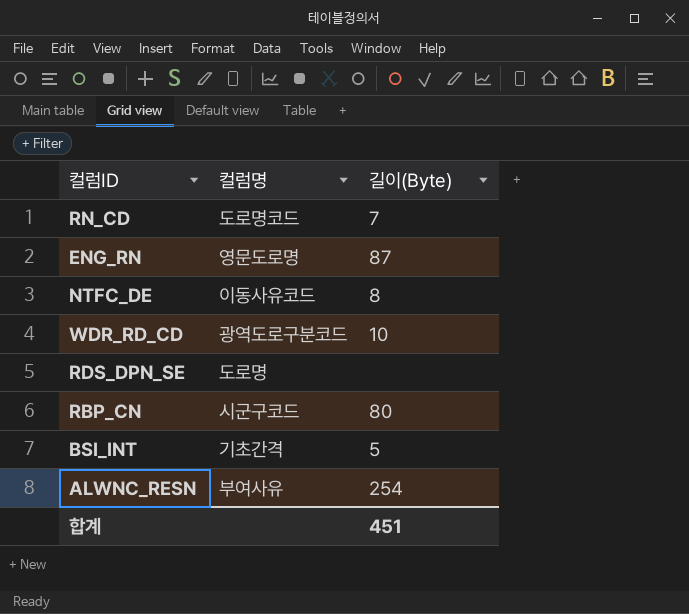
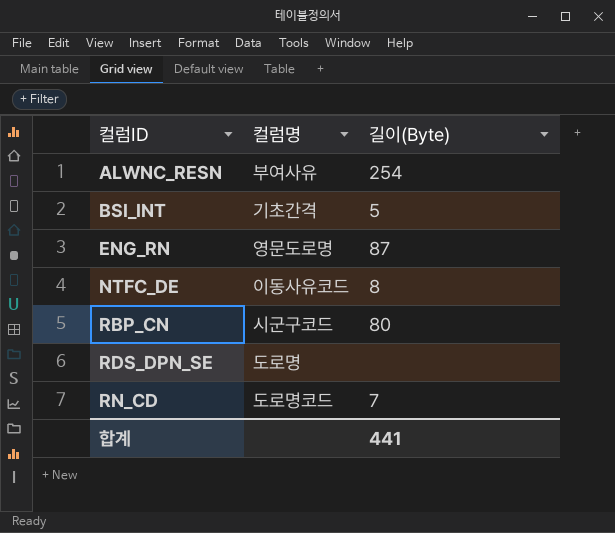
row order: none -> 컬럼ID ascending
row WDR_RD_CD: 광역도로구분코드 | 10 -> none
합계 | 길이(Byte): 451 -> 441

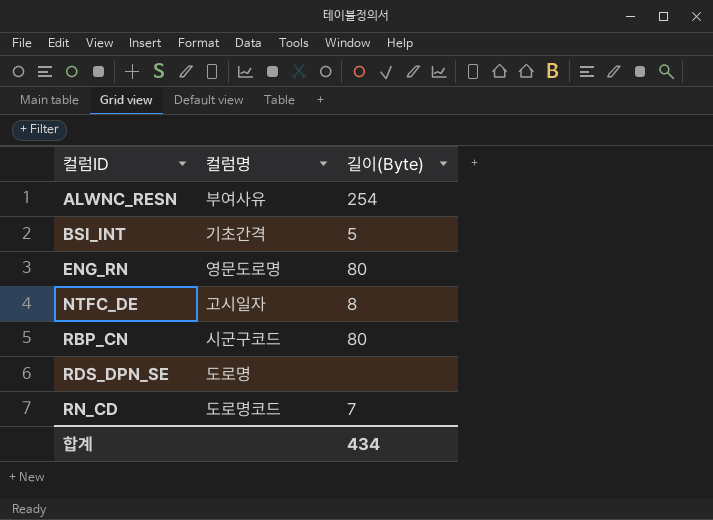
ENG_RN | 길이(Byte): 87 -> 80
NTFC_DE | 컬럼명: 이동사유코드 -> 고시일자
합계 | 길이(Byte): 441 -> 434

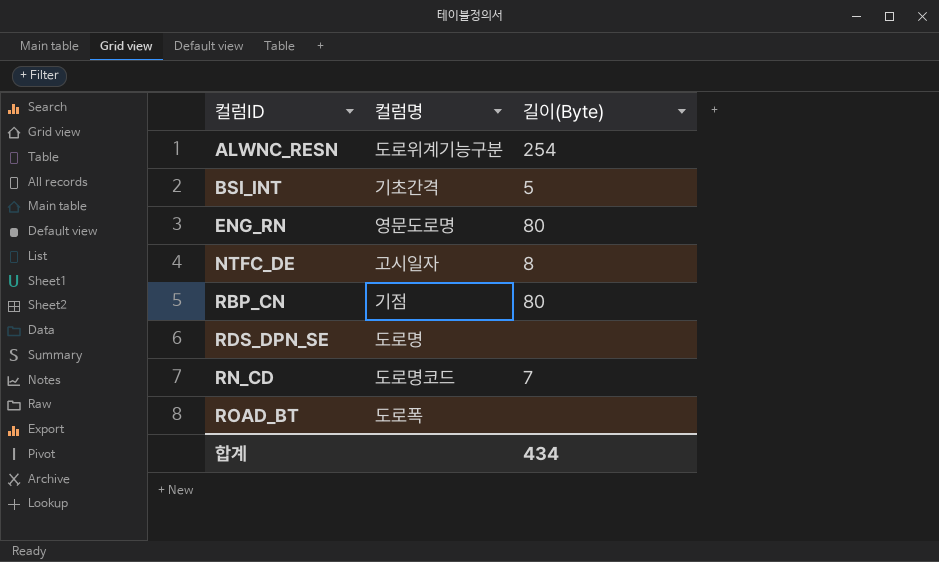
ALWNC_RESN | 컬럼명: 부여사유 -> 도로위계기능구분
RBP_CN | 컬럼명: 시군구코드 -> 기점
row ROAD_BT: none -> 도로폭 | none

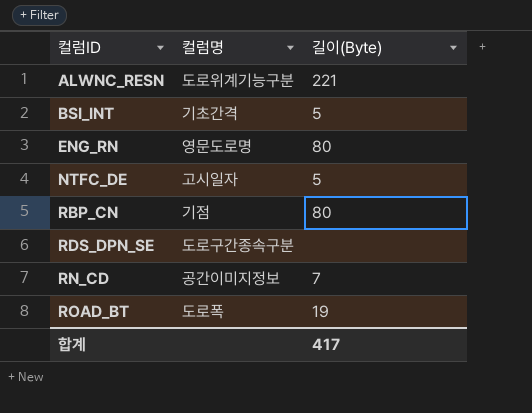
ALWNC_RESN | 길이(Byte): 254 -> 221
NTFC_DE | 길이(Byte): 8 -> 5
RDS_DPN_SE | 컬럼명: 도로명 -> 도로구간종속구분
RN_CD | 컬럼명: 도로명코드 -> 공간이미지정보
ROAD_BT | 길이(Byte): none -> 19
합계 | 길이(Byte): 434 -> 417

